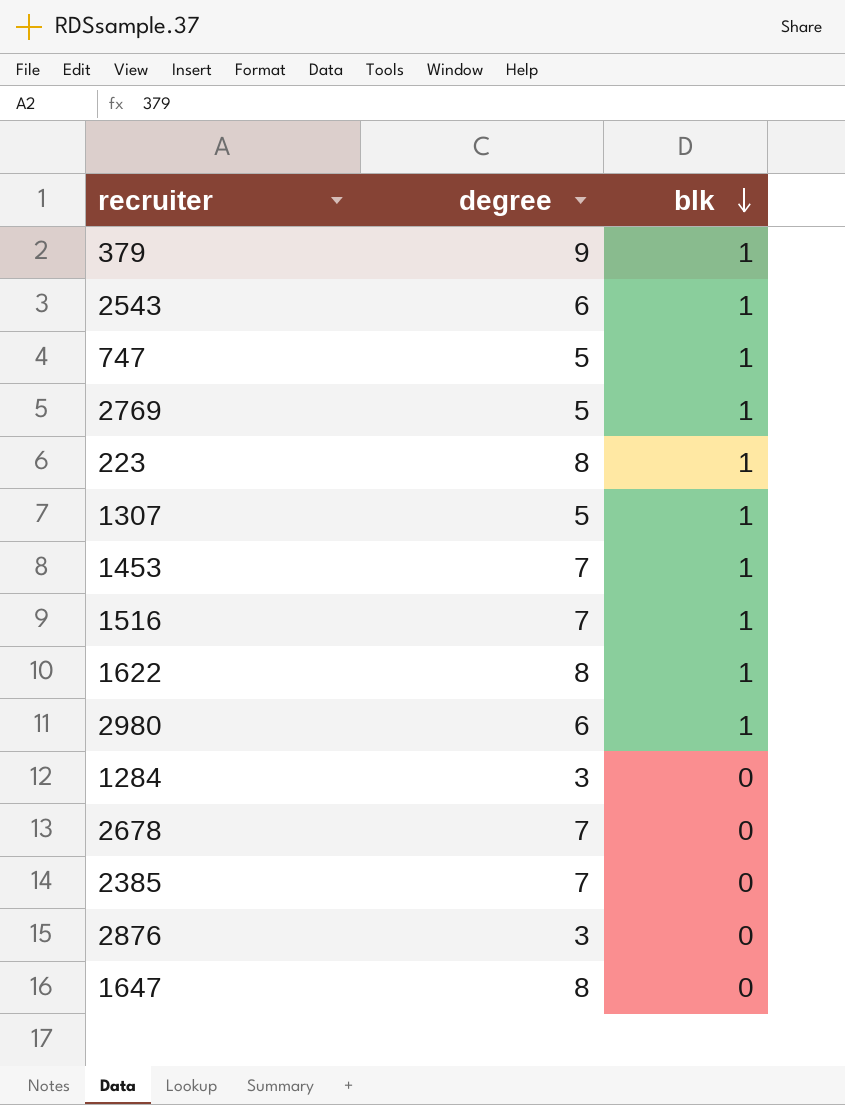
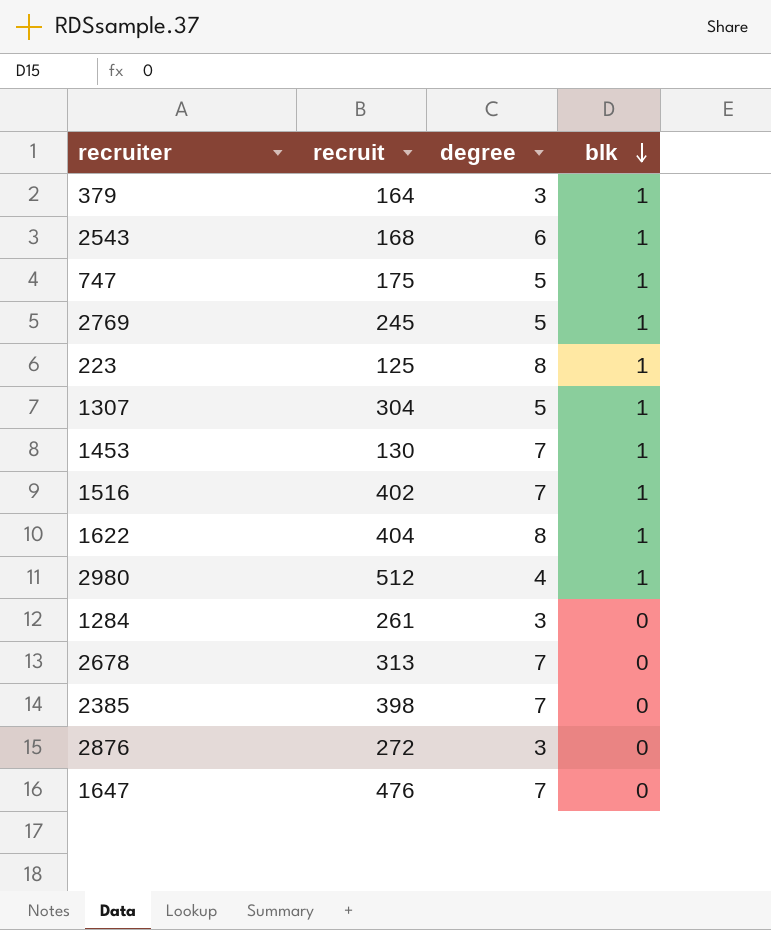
column recruit | position: none -> 2
379 | degree: 9 -> 3
2980 | degree: 6 -> 4
1647 | degree: 8 -> 7

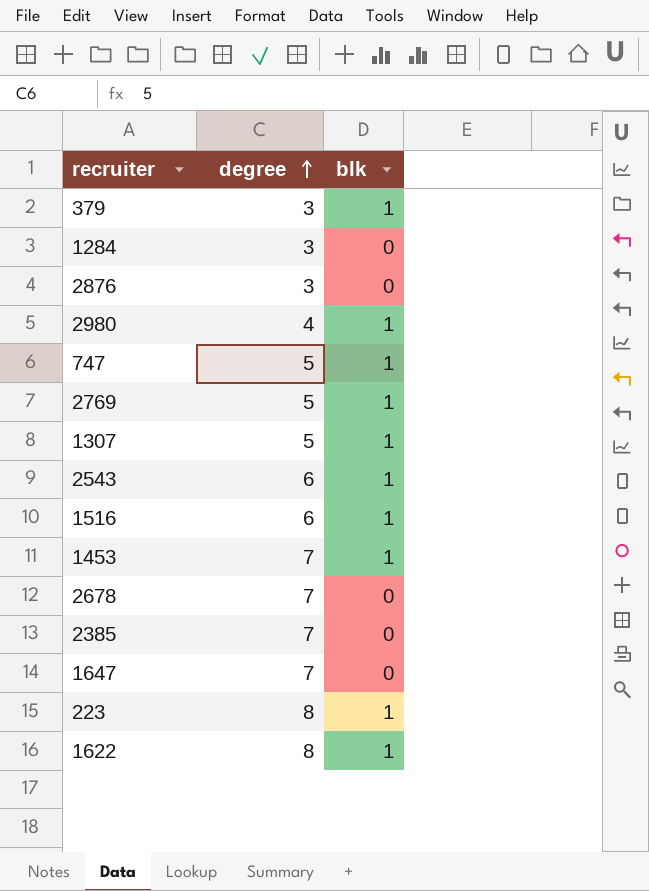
row order: blk descending -> degree ascending
column recruit | position: 2 -> none
1516 | degree: 7 -> 6

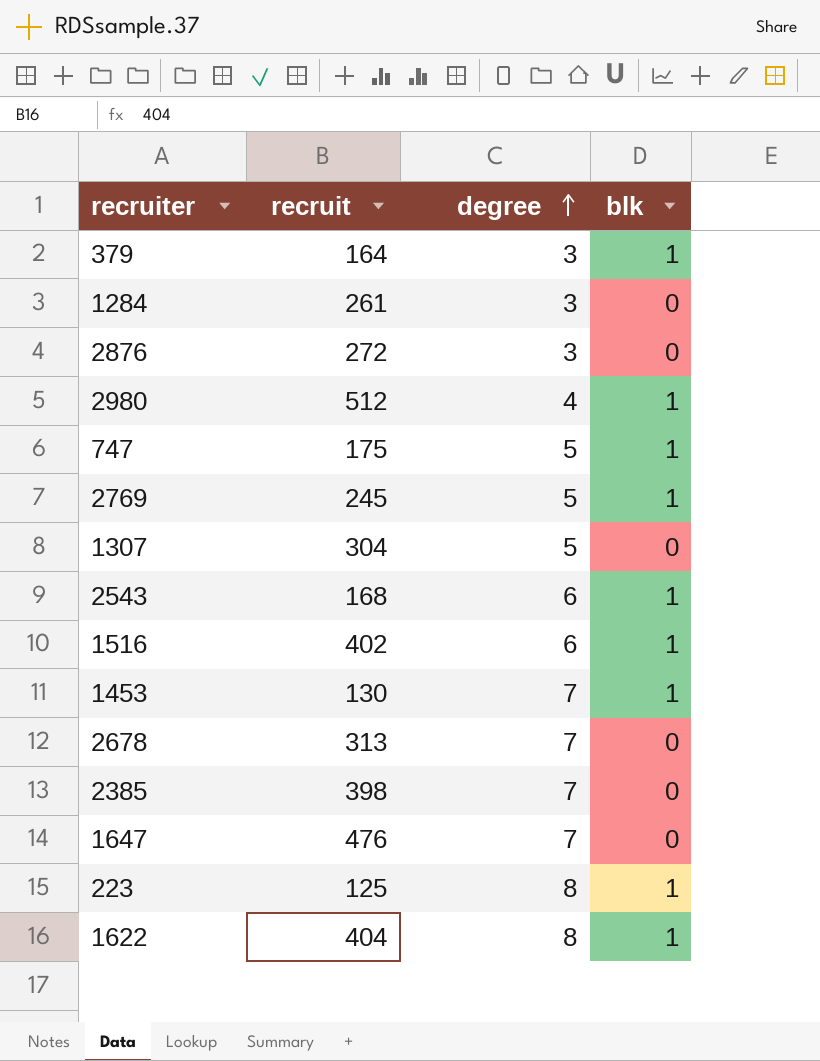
column recruit | position: none -> 2
1307 | blk: 1 -> 0

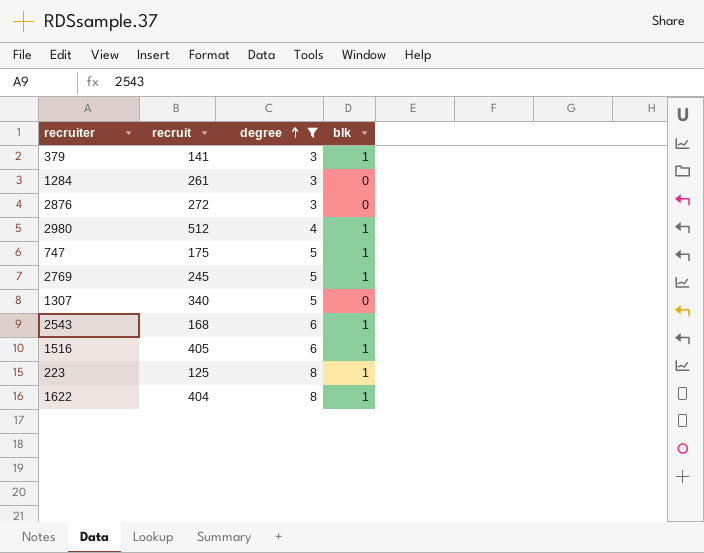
filter: none -> degree != 7
379 | recruit: 164 -> 141
1307 | recruit: 304 -> 340
1516 | recruit: 402 -> 405

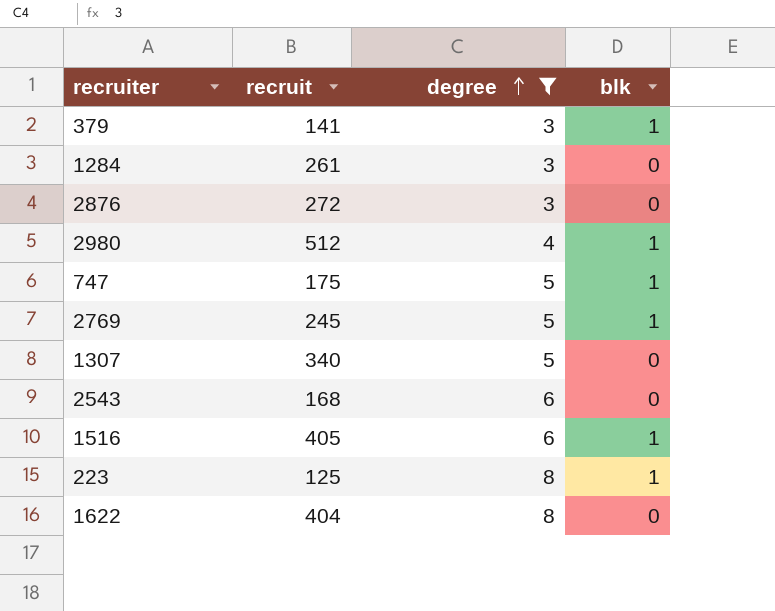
2543 | blk: 1 -> 0
1622 | blk: 1 -> 0

